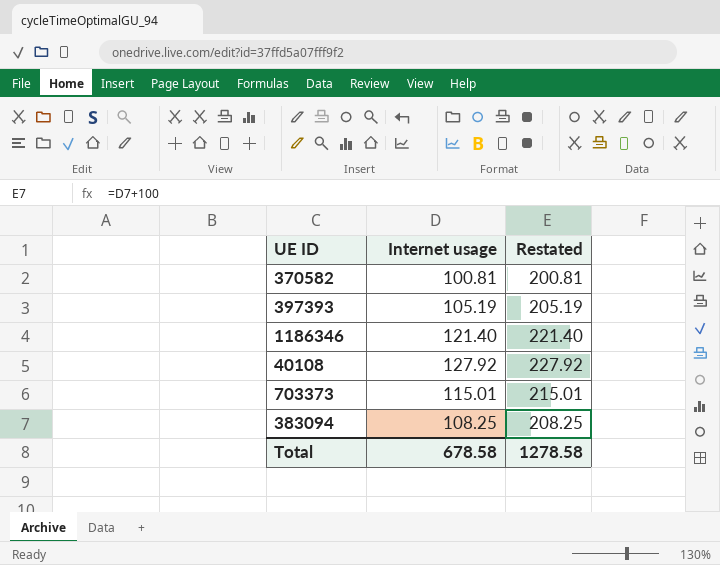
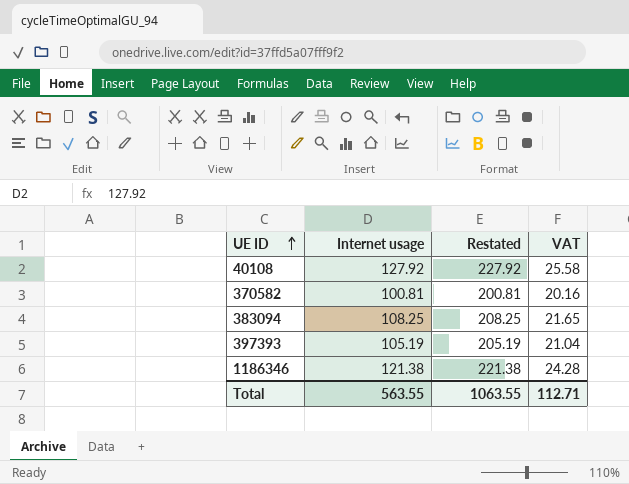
row order: none -> UE ID ascending
column VAT | formula: none -> [Internet usage] * 0.2
row 703373: 115.01 | 215.01 -> none
1186346 | Internet usage: 121.40 -> 121.38
1186346 | Restated: 221.40 -> 221.38
Total | Internet usage: 678.58 -> 563.55
Total | Restated: 1278.58 -> 1063.55

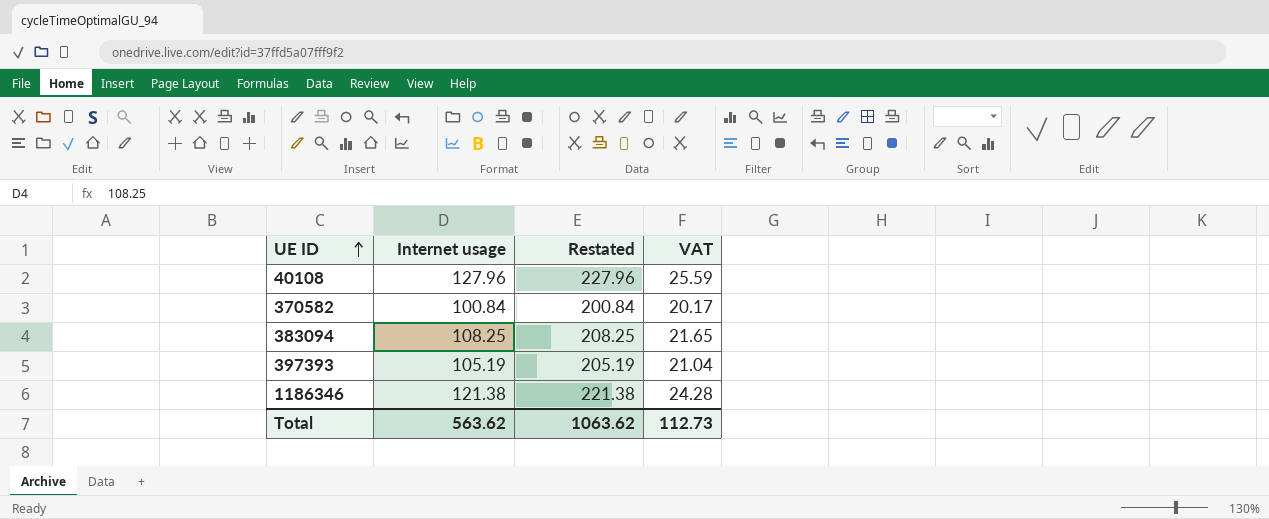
40108 | Internet usage: 127.92 -> 127.96
40108 | Restated: 227.92 -> 227.96
40108 | VAT: 25.58 -> 25.59
370582 | Internet usage: 100.81 -> 100.84
370582 | Restated: 200.81 -> 200.84
370582 | VAT: 20.16 -> 20.17
Total | Internet usage: 563.55 -> 563.62
Total | Restated: 1063.55 -> 1063.62
Total | VAT: 112.71 -> 112.73

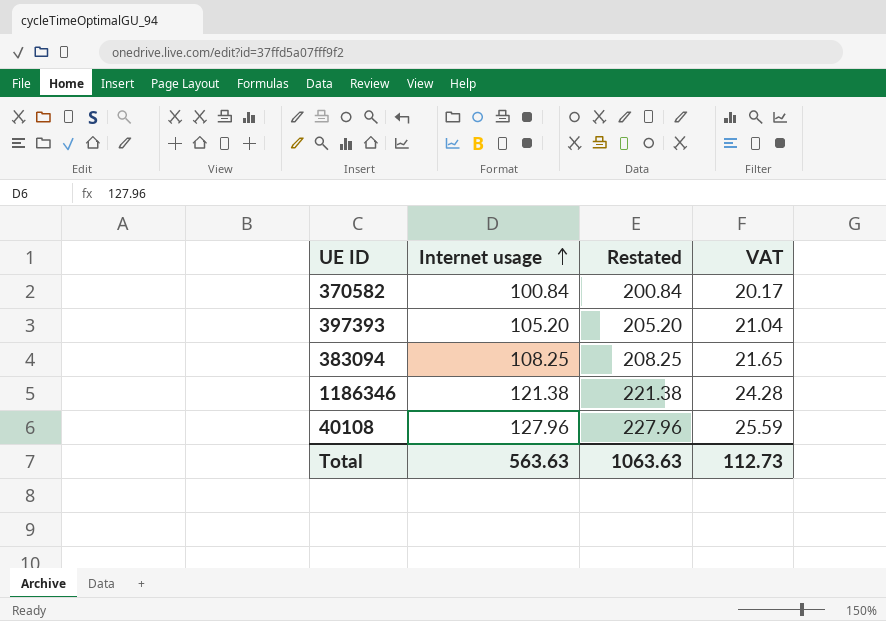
row order: UE ID ascending -> Internet usage ascending
397393 | Internet usage: 105.19 -> 105.20
397393 | Restated: 205.19 -> 205.20
Total | Internet usage: 563.62 -> 563.63
Total | Restated: 1063.62 -> 1063.63

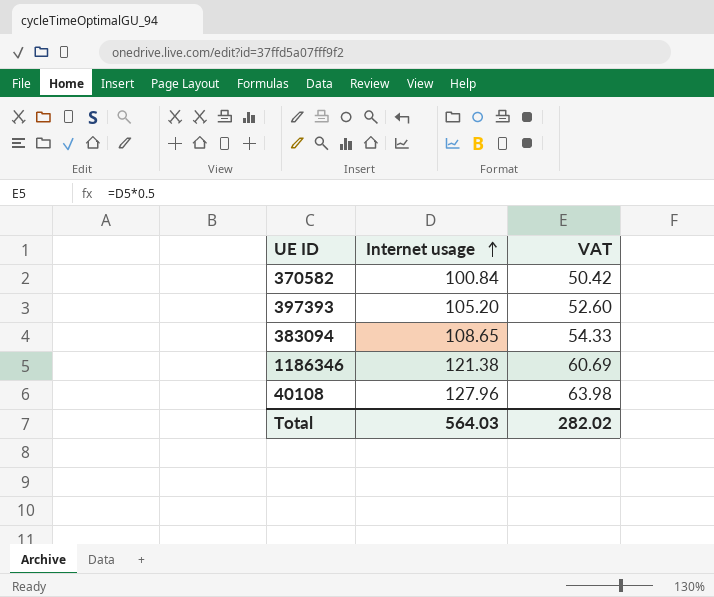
column Restated | formula: [Internet usage] + 100 -> none
column VAT | formula: [Internet usage] * 0.2 -> [Internet usage] * 0.5
383094 | Internet usage: 108.25 -> 108.65
Total | Internet usage: 563.63 -> 564.03
Total | VAT: 112.73 -> 282.02

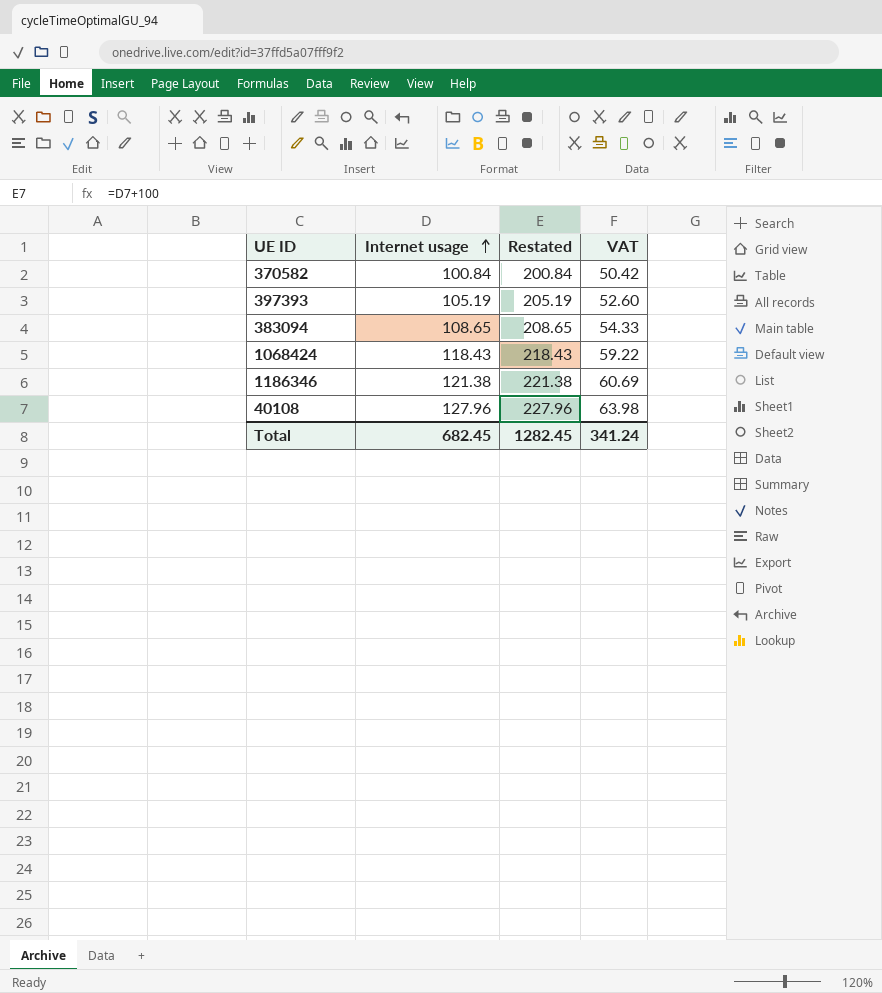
column Restated | formula: none -> [Internet usage] + 100
397393 | Internet usage: 105.20 -> 105.19
row 1068424: none -> 118.43 | 218.43 | 59.22
Total | Internet usage: 564.03 -> 682.45
Total | VAT: 282.02 -> 341.24

